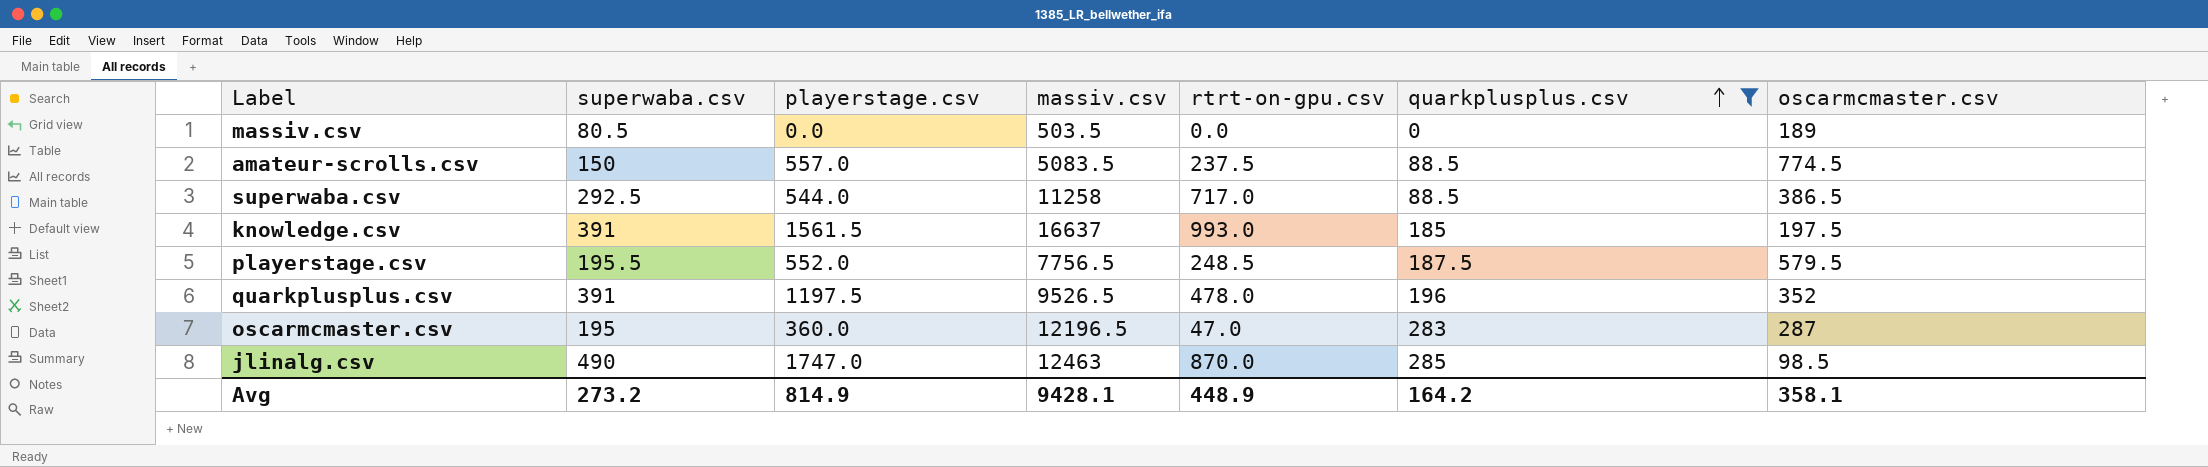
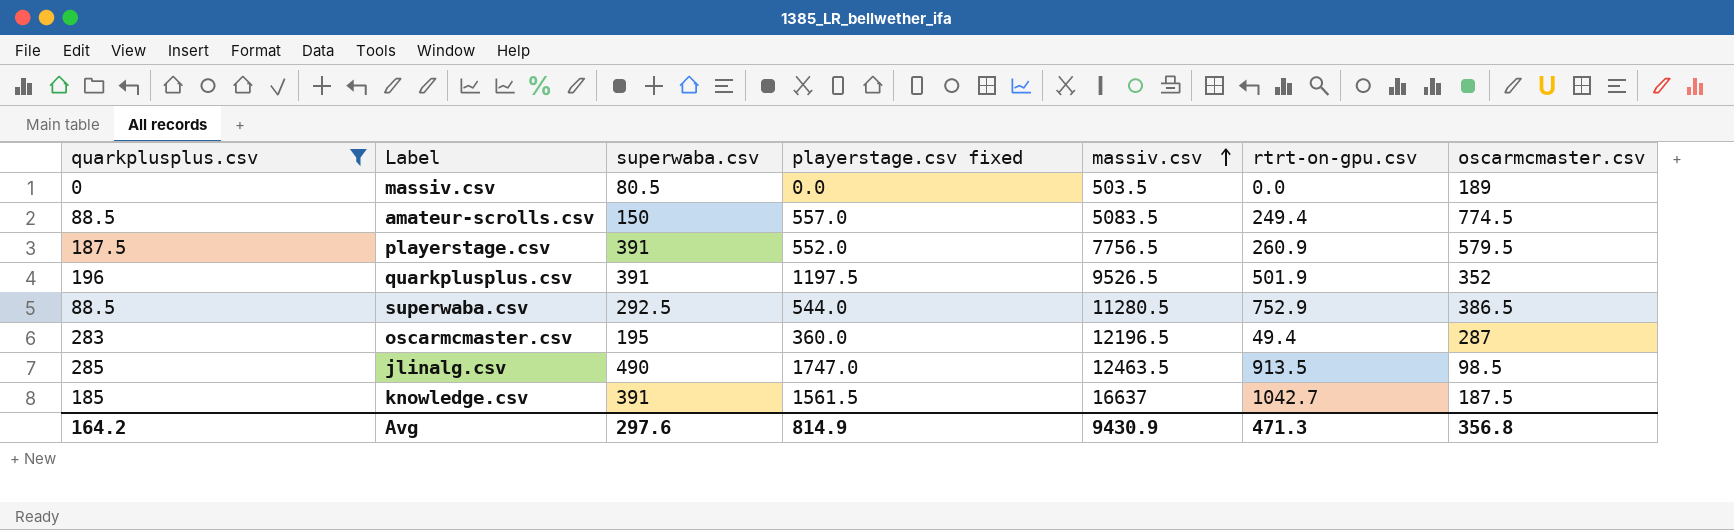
row order: quarkplusplus.csv ascending -> massiv.csv ascending
column quarkplusplus.csv | position: 6 -> 1
column name: playerstage.csv -> playerstage.csv fixed
amateur-scrolls.csv | rtrt-on-gpu.csv: 237.5 -> 249.4
playerstage.csv | superwaba.csv: 195.5 -> 391
playerstage.csv | rtrt-on-gpu.csv: 248.5 -> 260.9
quarkplusplus.csv | rtrt-on-gpu.csv: 478.0 -> 501.9
superwaba.csv | massiv.csv: 11258 -> 11280.5
superwaba.csv | rtrt-on-gpu.csv: 717.0 -> 752.9
oscarmcmaster.csv | rtrt-on-gpu.csv: 47.0 -> 49.4
jlinalg.csv | massiv.csv: 12463 -> 12463.5
jlinalg.csv | rtrt-on-gpu.csv: 870.0 -> 913.5
knowledge.csv | rtrt-on-gpu.csv: 993.0 -> 1042.7
knowledge.csv | oscarmcmaster.csv: 197.5 -> 187.5
Avg | superwaba.csv: 273.2 -> 297.6
Avg | massiv.csv: 9428.1 -> 9430.9
Avg | rtrt-on-gpu.csv: 448.9 -> 471.3
Avg | oscarmcmaster.csv: 358.1 -> 356.8

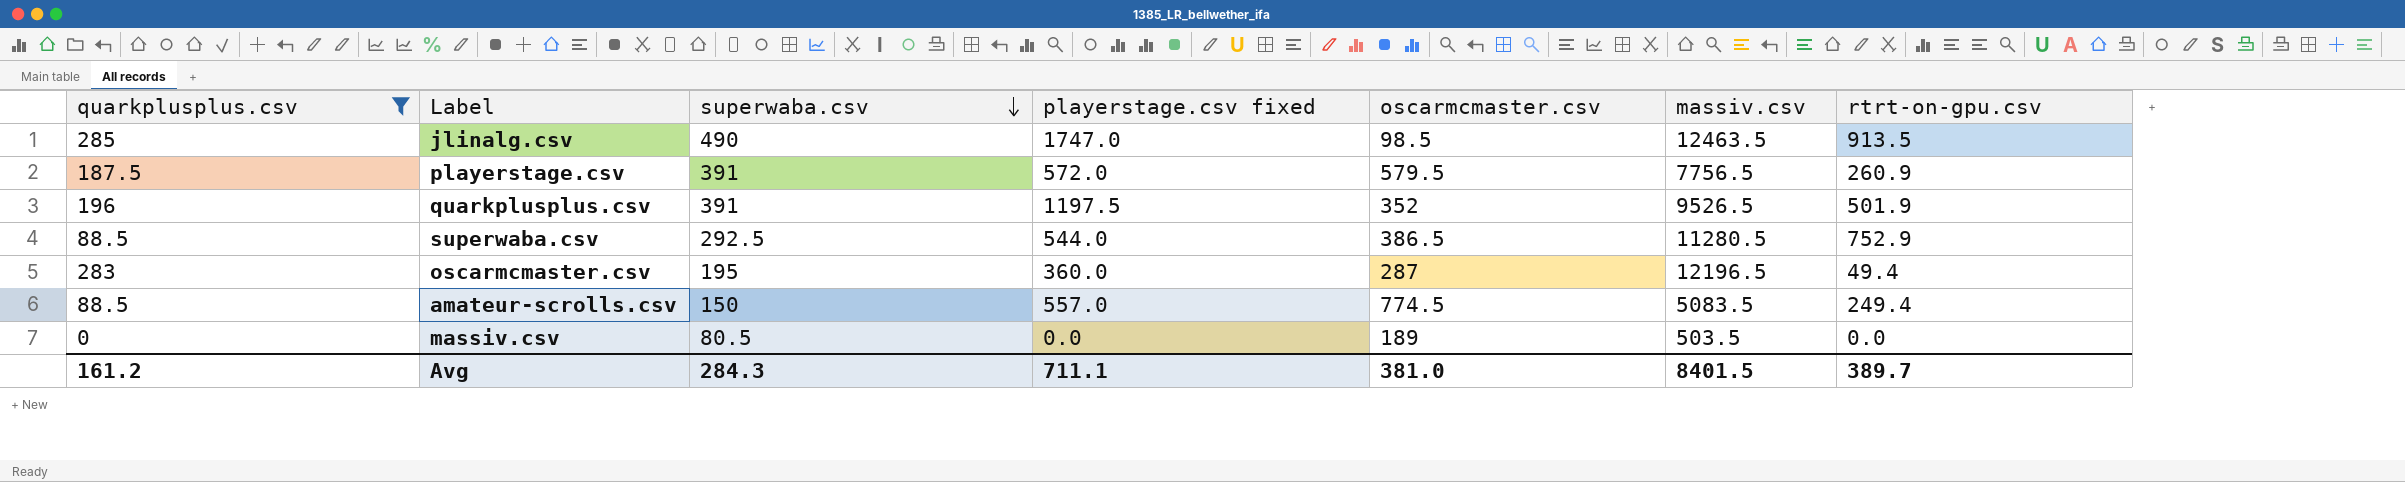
row order: massiv.csv ascending -> superwaba.csv descending
column oscarmcmaster.csv | position: 7 -> 5
row knowledge.csv: 185 | 391 | 1561.5 | 16637 | 1042.7 | 187.5 -> none
playerstage.csv | playerstage.csv fixed: 552.0 -> 572.0
Avg | quarkplusplus.csv: 164.2 -> 161.2
Avg | superwaba.csv: 297.6 -> 284.3
Avg | playerstage.csv fixed: 814.9 -> 711.1
Avg | oscarmcmaster.csv: 356.8 -> 381.0
Avg | massiv.csv: 9430.9 -> 8401.5
Avg | rtrt-on-gpu.csv: 471.3 -> 389.7

